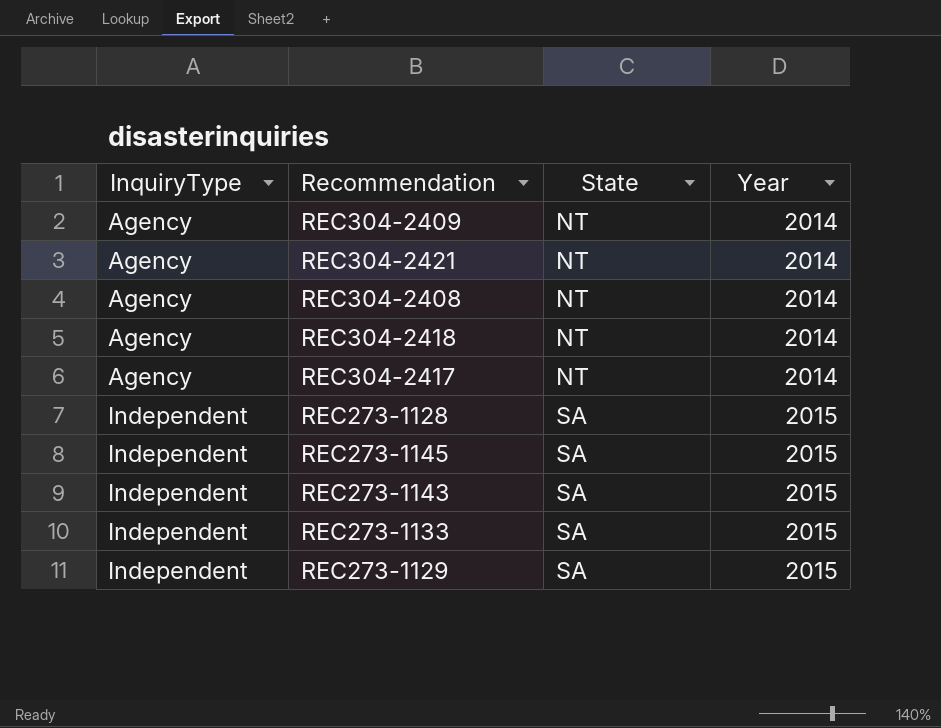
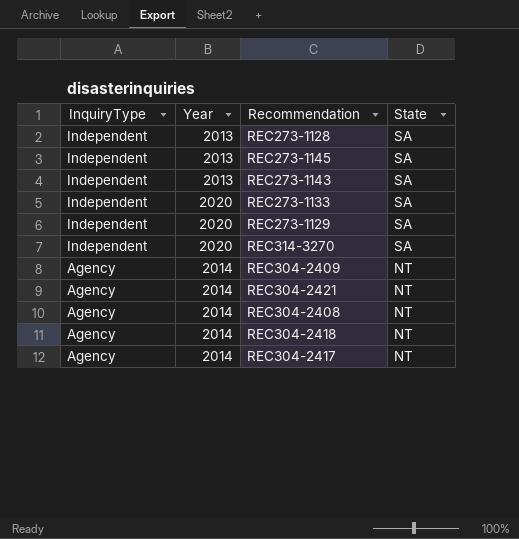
row order: InquiryType ascending -> InquiryType descending
column Year | position: 4 -> 2
REC273-1128 | Year: 2015 -> 2013
REC273-1145 | Year: 2015 -> 2013
REC273-1143 | Year: 2015 -> 2013
REC273-1133 | Year: 2015 -> 2020
REC273-1129 | Year: 2015 -> 2020
row REC314-3270: none -> Independent | 2020 | SA

